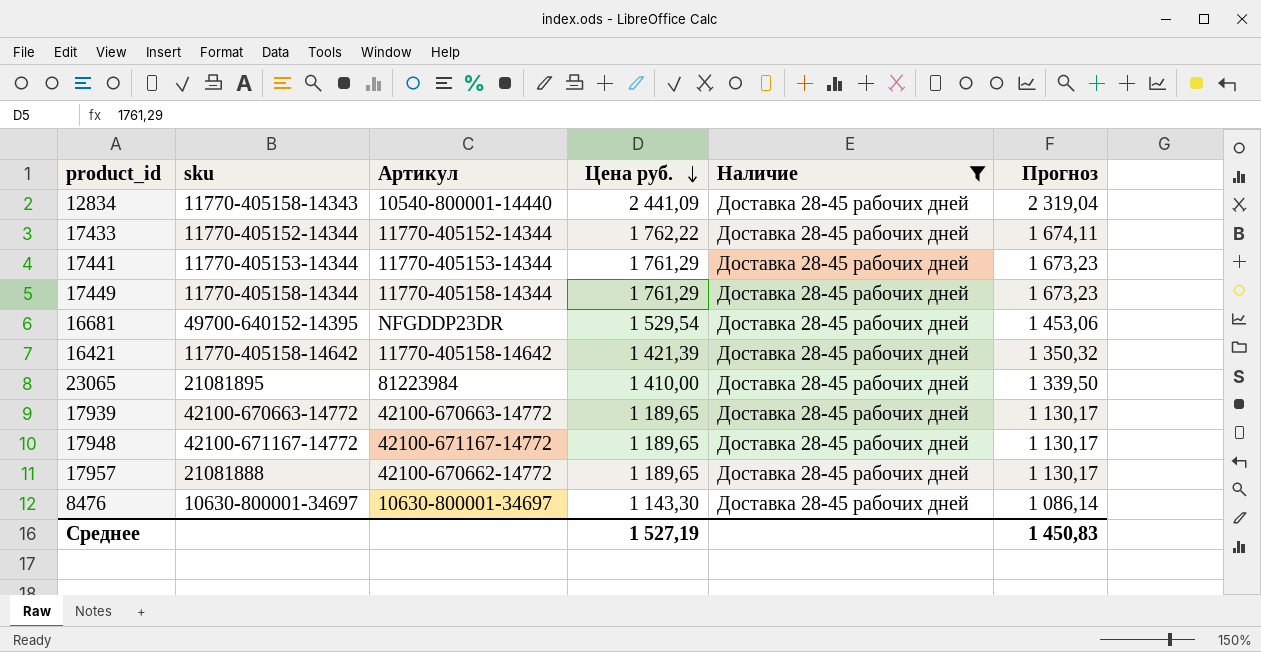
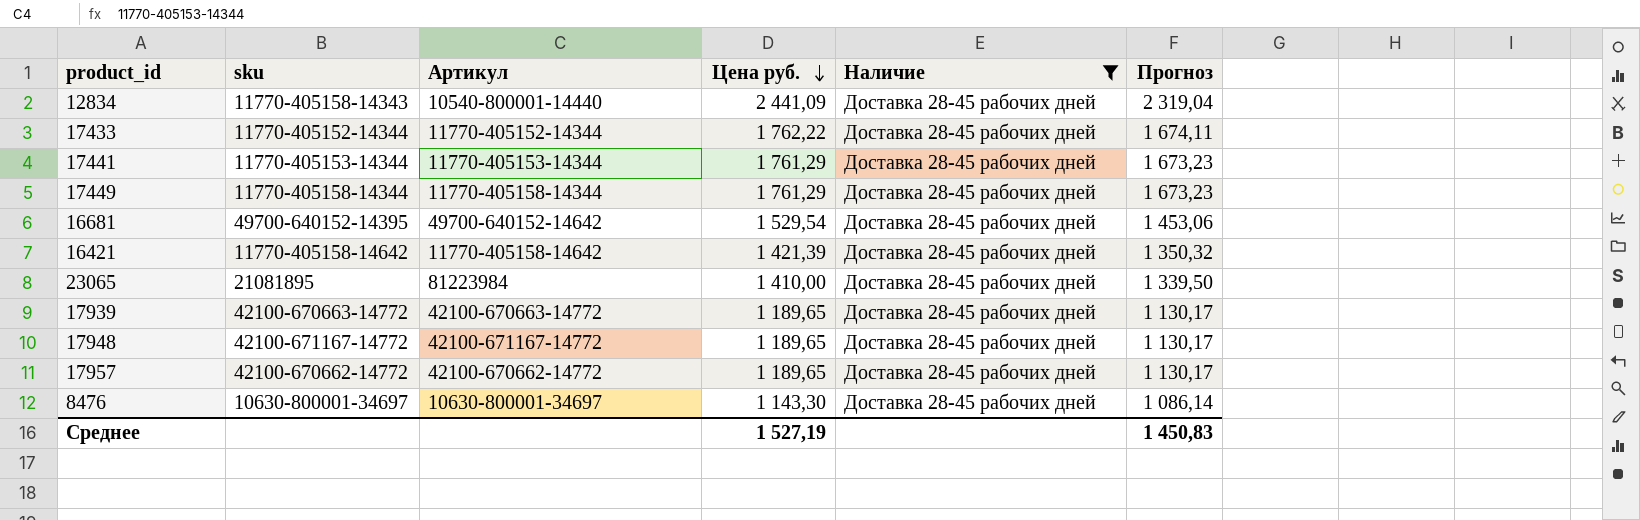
16681 | Артикул: NFGDDP23DR -> 49700-640152-14642
17957 | sku: 21081888 -> 42100-670662-14772

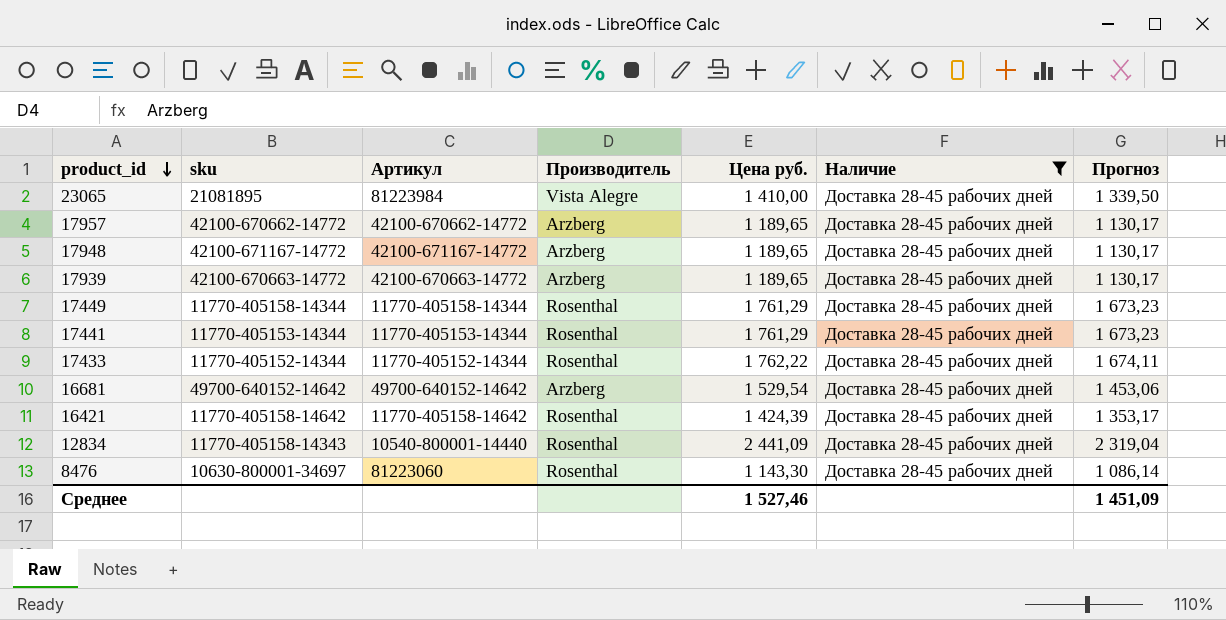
row order: Цена руб. descending -> product_id descending
column Производитель | position: none -> 4
16681 | sku: 49700-640152-14395 -> 49700-640152-14642
16421 | Цена руб.: 1 421,39 -> 1 424,39
16421 | Прогноз: 1 350,32 -> 1 353,17
8476 | Артикул: 10630-800001-34697 -> 81223060
Среднее | Цена руб.: 1 527,19 -> 1 527,46
Среднее | Прогноз: 1 450,83 -> 1 451,09

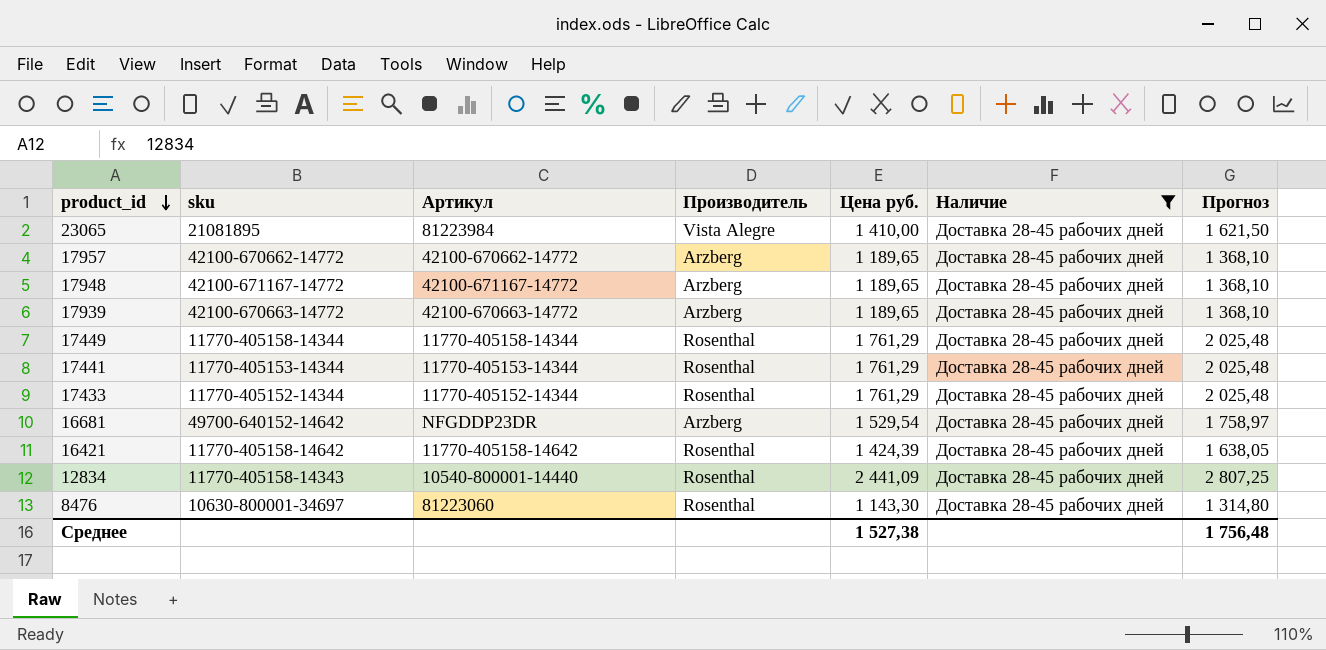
column Прогноз | formula: [Цена руб.] * 0,95 -> [Цена руб.] * 1,15
17433 | Цена руб.: 1 762,22 -> 1 761,29
16681 | Артикул: 49700-640152-14642 -> NFGDDP23DR
Среднее | Цена руб.: 1 527,46 -> 1 527,38
Среднее | Прогноз: 1 451,09 -> 1 756,48

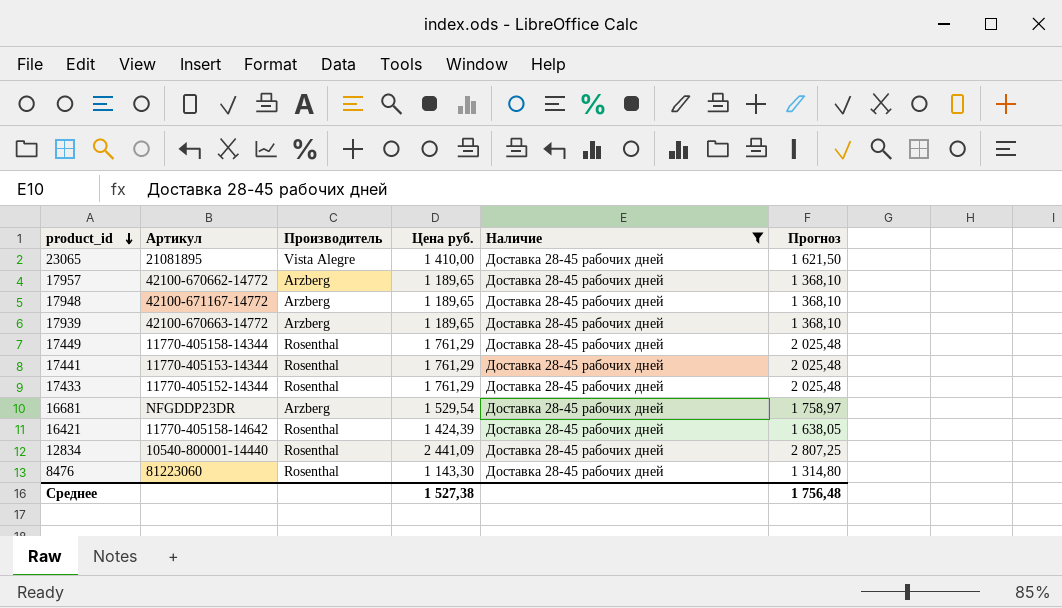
column sku | position: 2 -> none
23065 | Артикул: 81223984 -> 21081895

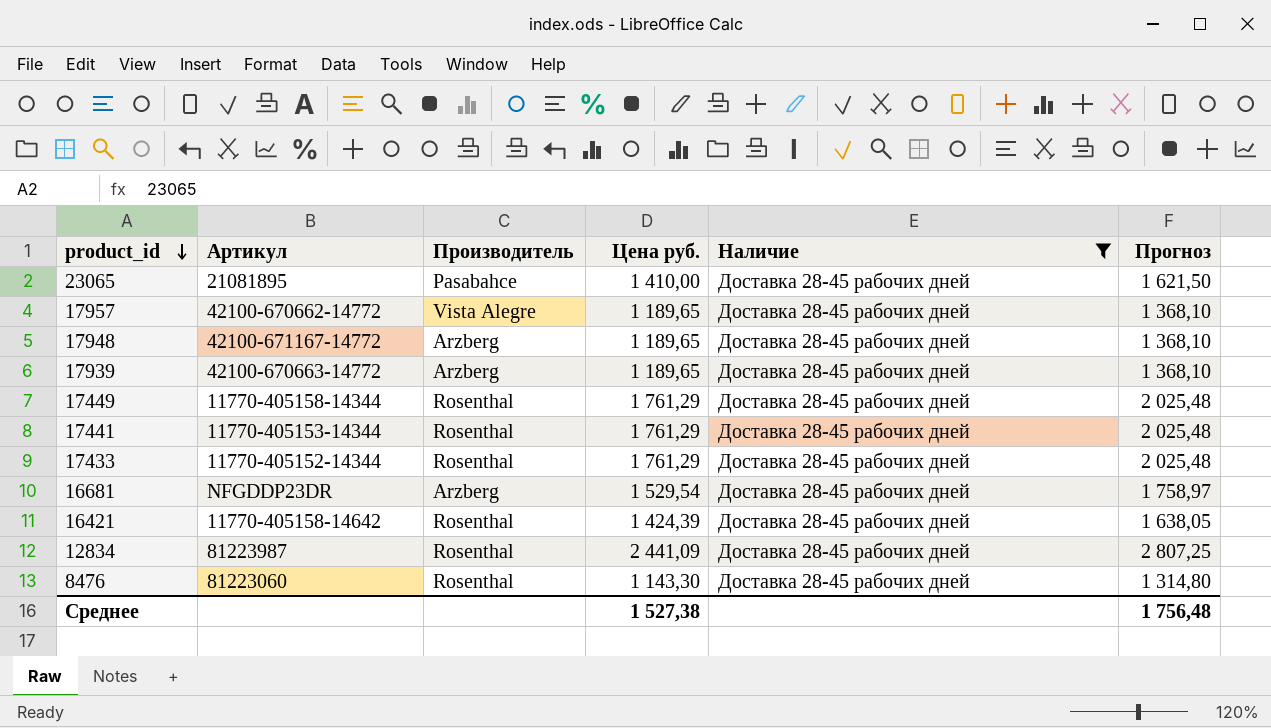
23065 | Производитель: Vista Alegre -> Pasabahce
17957 | Производитель: Arzberg -> Vista Alegre
12834 | Артикул: 10540-800001-14440 -> 81223987

